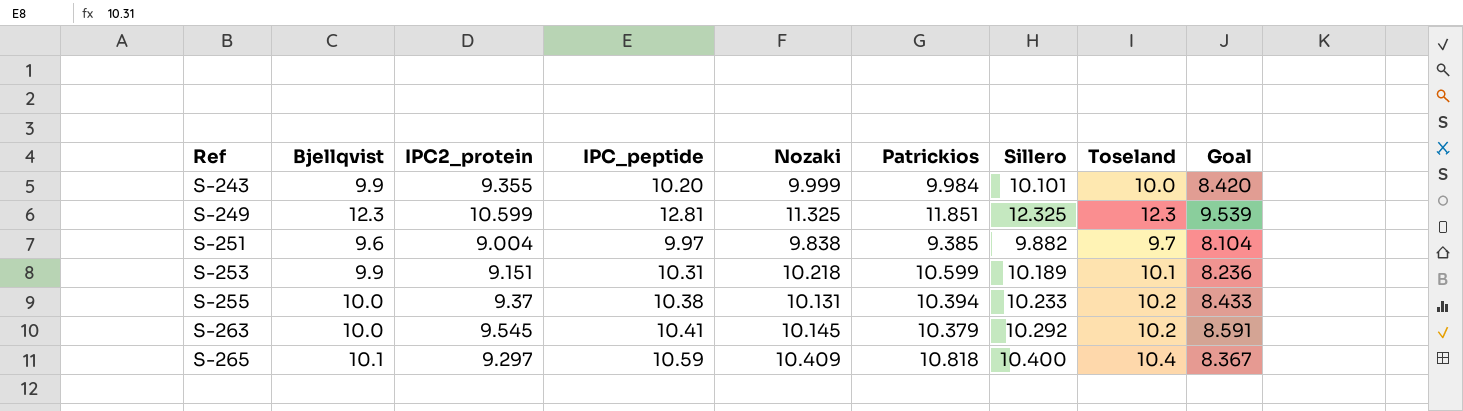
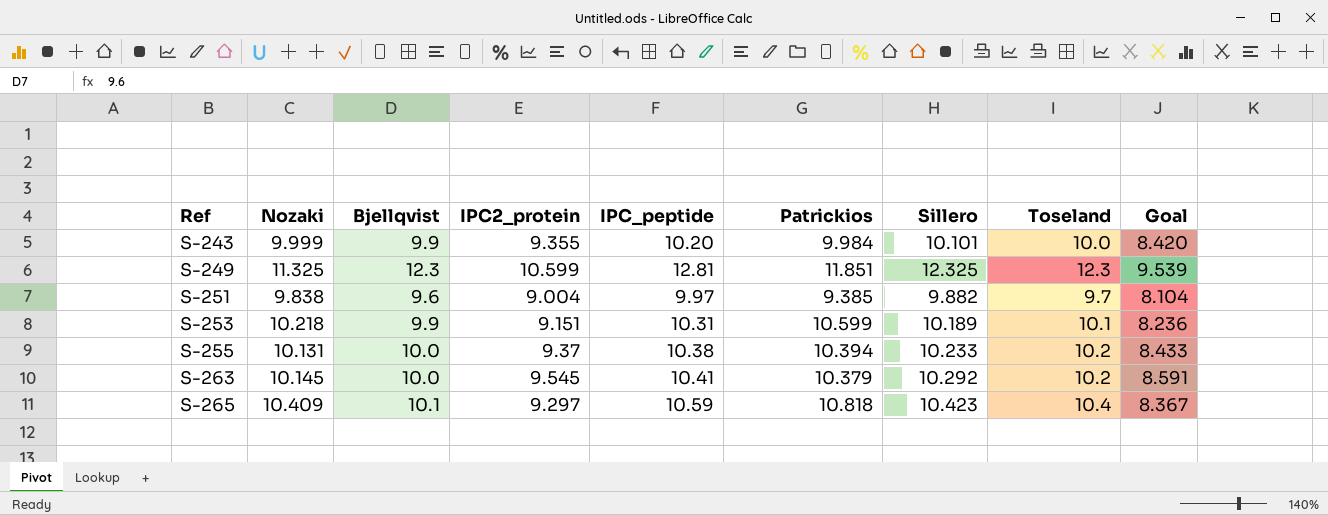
column Nozaki | position: 5 -> 2
S-265 | Sillero: 10.400 -> 10.423

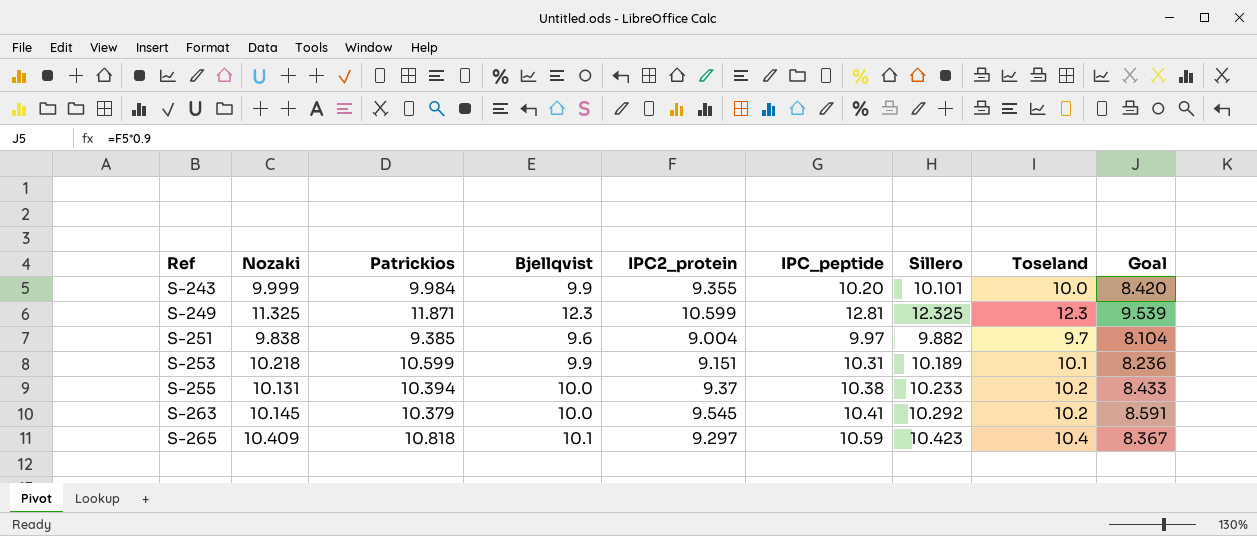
column Patrickios | position: 6 -> 3
S-249 | Patrickios: 11.851 -> 11.871

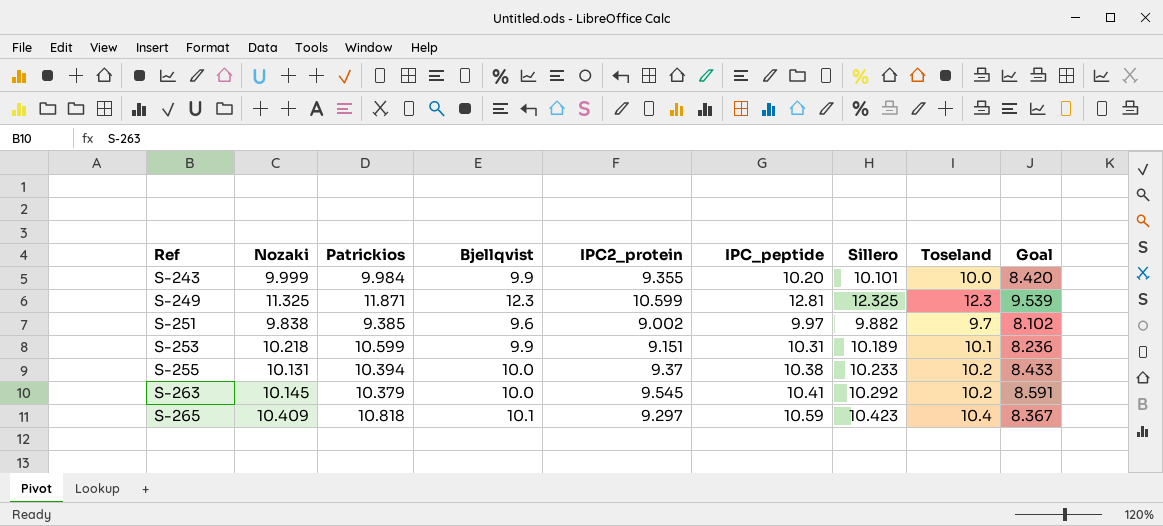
S-251 | IPC2_protein: 9.004 -> 9.002
S-251 | Goal: 8.104 -> 8.102

